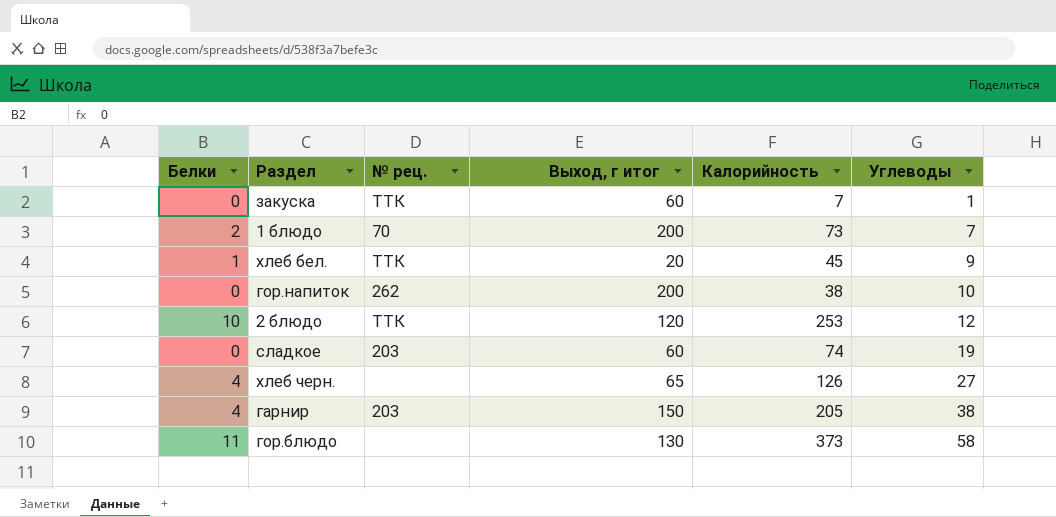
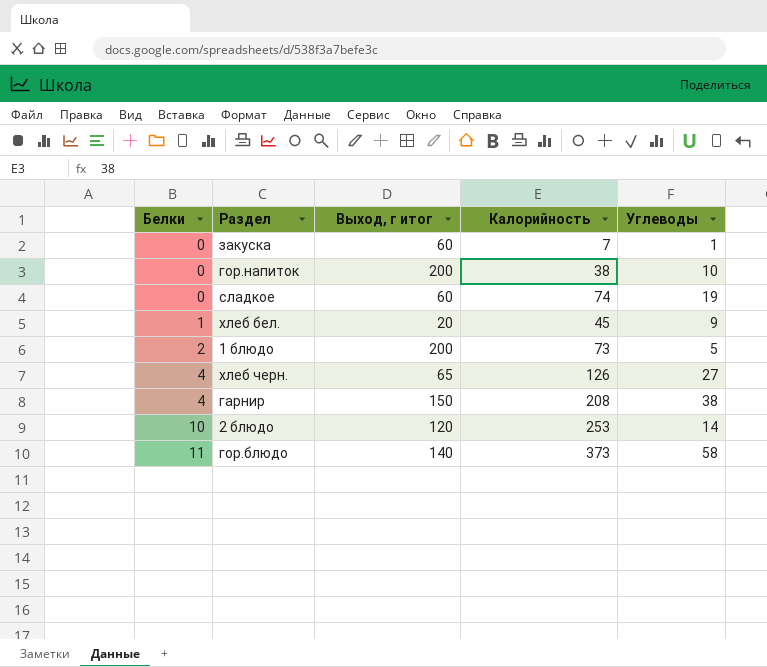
row order: Углеводы ascending -> Белки ascending
column № рец. | position: 3 -> none
1 блюдо | Углеводы: 7 -> 5
гарнир | Калорийность: 205 -> 208
2 блюдо | Углеводы: 12 -> 14
гор.блюдо | Выход, г итог: 130 -> 140

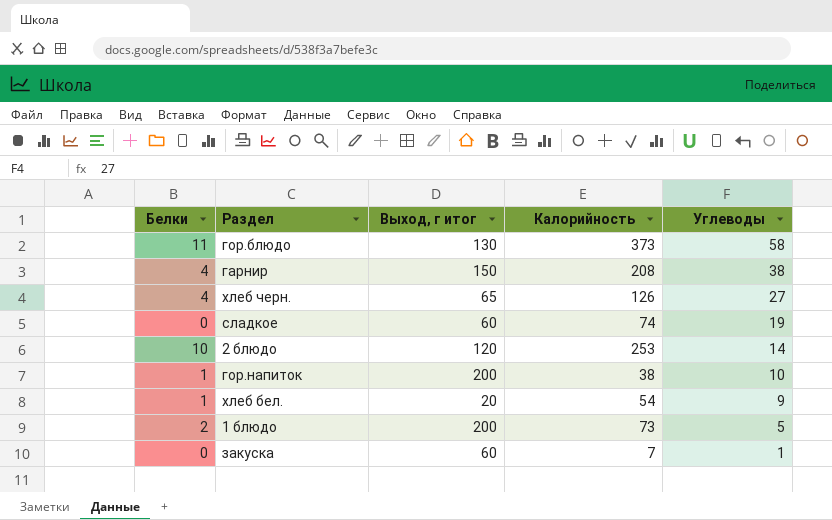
row order: Белки ascending -> Углеводы descending
гор.блюдо | Выход, г итог: 140 -> 130
гор.напиток | Белки: 0 -> 1
хлеб бел. | Калорийность: 45 -> 54

